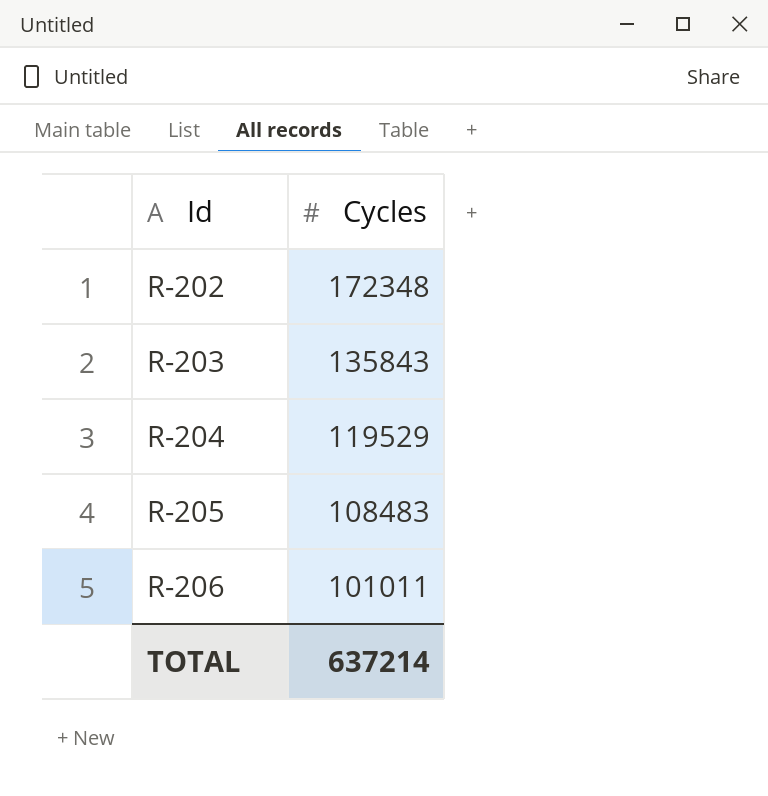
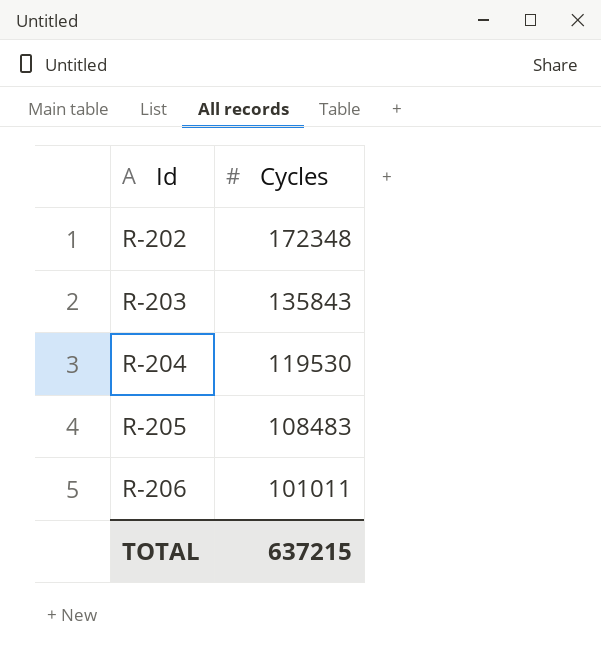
R-204 | Cycles: 119529 -> 119530
TOTAL | Cycles: 637214 -> 637215

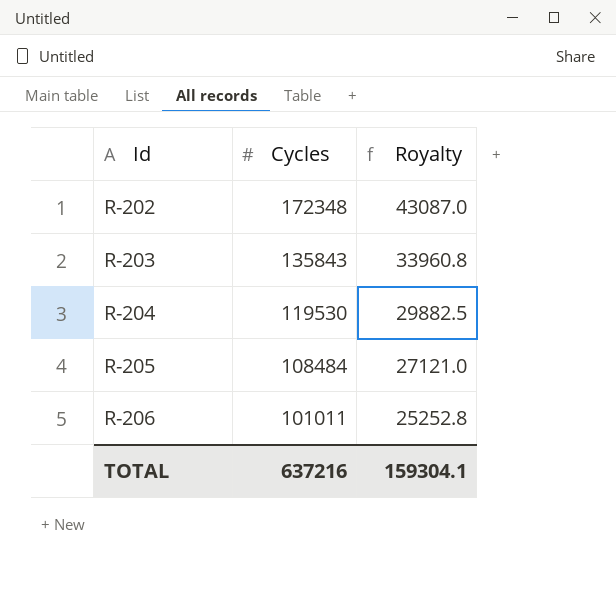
column Royalty | formula: none -> [Cycles] * 0.25
R-205 | Cycles: 108483 -> 108484
TOTAL | Cycles: 637215 -> 637216

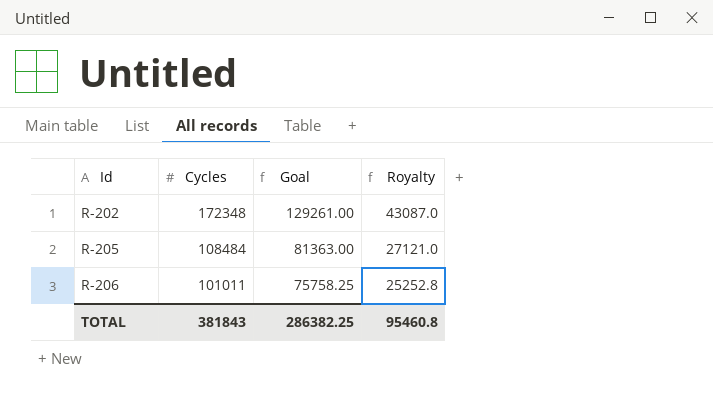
column Goal | formula: none -> [Cycles] * 0.75
row R-203: 135843 | 33960.8 -> none
row R-204: 119530 | 29882.5 -> none
TOTAL | Cycles: 637216 -> 381843
TOTAL | Royalty: 159304.1 -> 95460.8

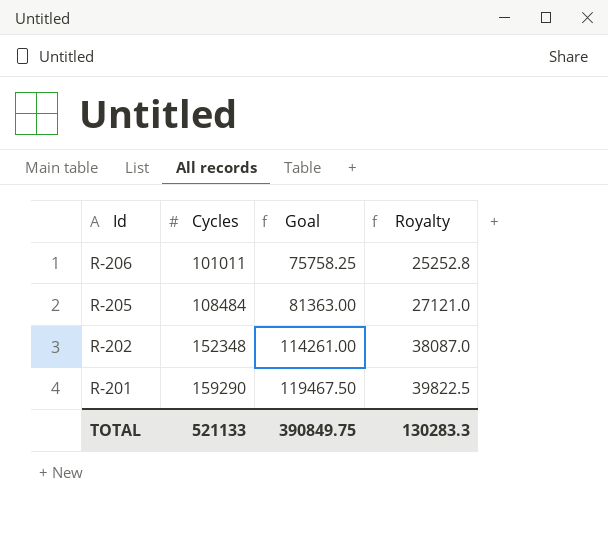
row order: Id ascending -> Id descending
R-202 | Cycles: 172348 -> 152348
R-202 | Goal: 129261.00 -> 114261.00
R-202 | Royalty: 43087.0 -> 38087.0
row R-201: none -> 159290 | 119467.50 | 39822.5
TOTAL | Cycles: 381843 -> 521133
TOTAL | Goal: 286382.25 -> 390849.75
TOTAL | Royalty: 95460.8 -> 130283.3

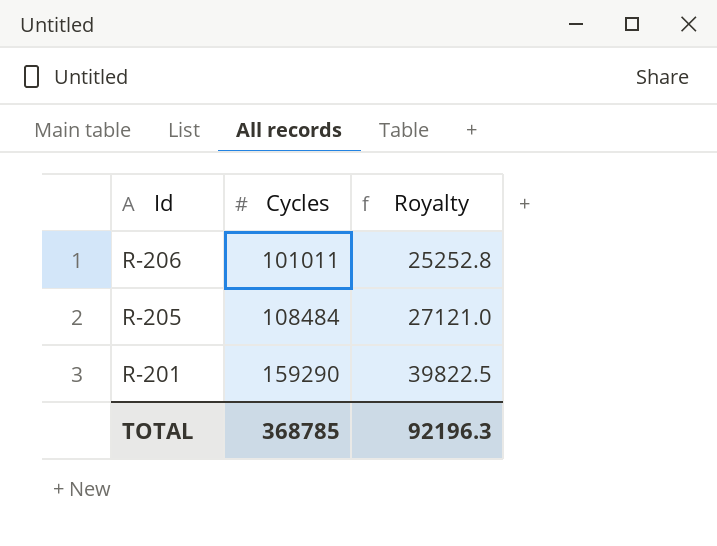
column Goal | formula: [Cycles] * 0.75 -> none
row R-202: 152348 | 114261.00 | 38087.0 -> none
TOTAL | Cycles: 521133 -> 368785
TOTAL | Royalty: 130283.3 -> 92196.3

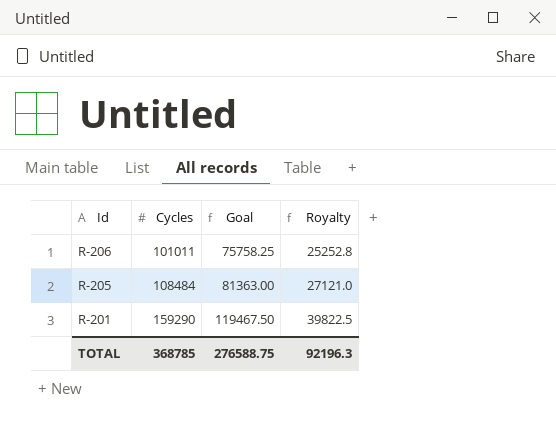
column Goal | formula: none -> [Cycles] * 0.75

